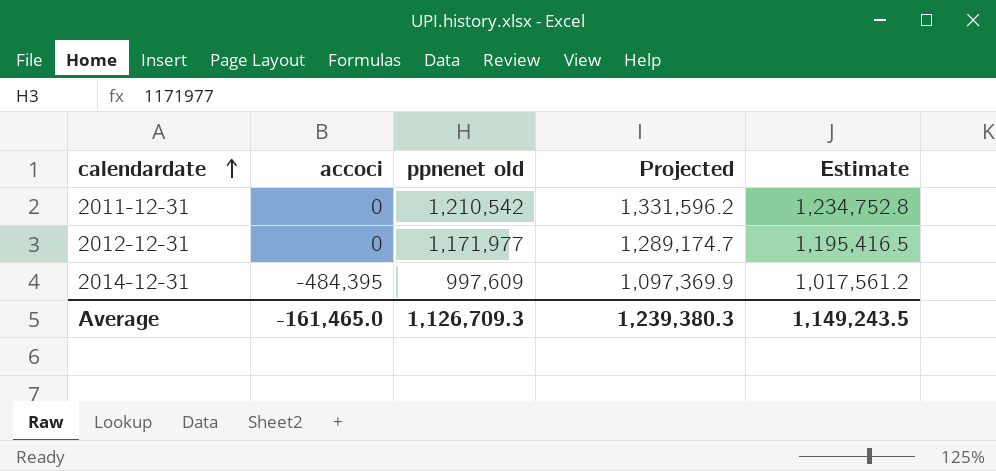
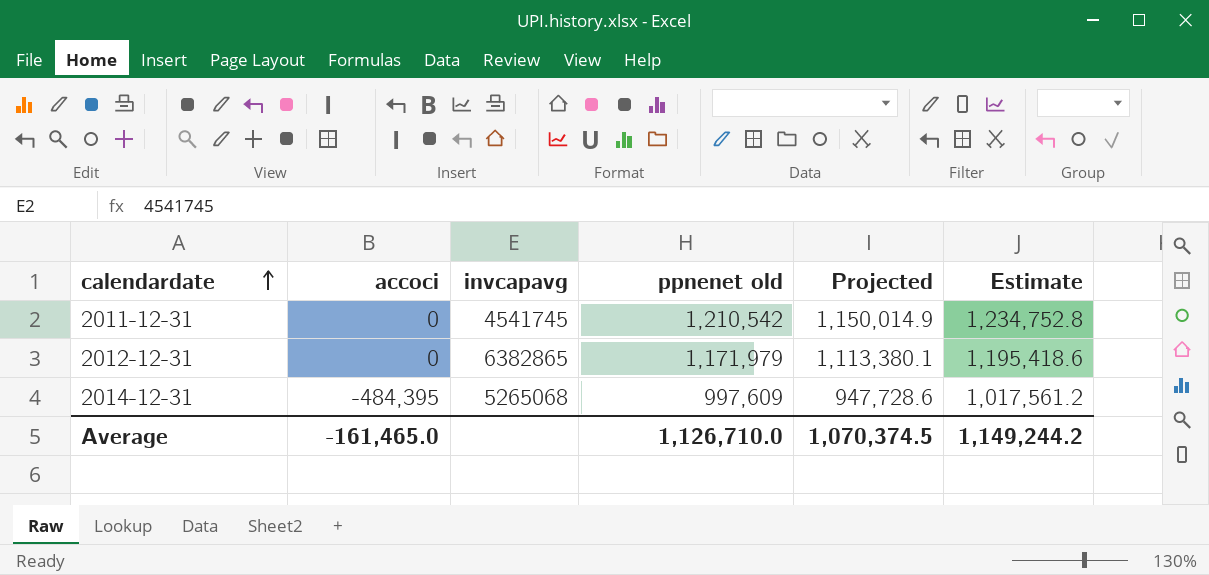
column invcapavg | position: none -> 3
column Projected | formula: [ppnenet old] * 1.1 -> [ppnenet old] * 0.95
2012-12-31 | ppnenet old: 1,171,977 -> 1,171,979
2012-12-31 | Estimate: 1,195,416.5 -> 1,195,418.6
Average | ppnenet old: 1,126,709.3 -> 1,126,710.0
Average | Projected: 1,239,380.3 -> 1,070,374.5
Average | Estimate: 1,149,243.5 -> 1,149,244.2

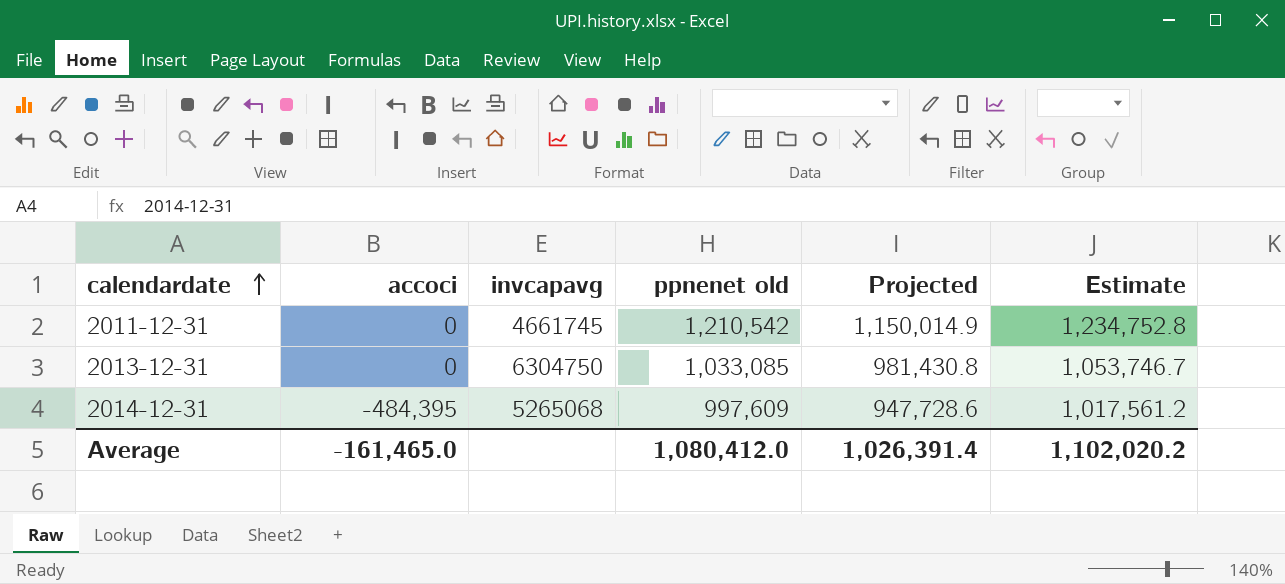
row 2012-12-31: 0 | 6382865 | 1,171,979 | 1,113,380.1 | 1,195,418.6 -> none
2011-12-31 | invcapavg: 4541745 -> 4661745
row 2013-12-31: none -> 0 | 6304750 | 1,033,085 | 981,430.8 | 1,053,746.7
Average | ppnenet old: 1,126,710.0 -> 1,080,412.0
Average | Projected: 1,070,374.5 -> 1,026,391.4
Average | Estimate: 1,149,244.2 -> 1,102,020.2

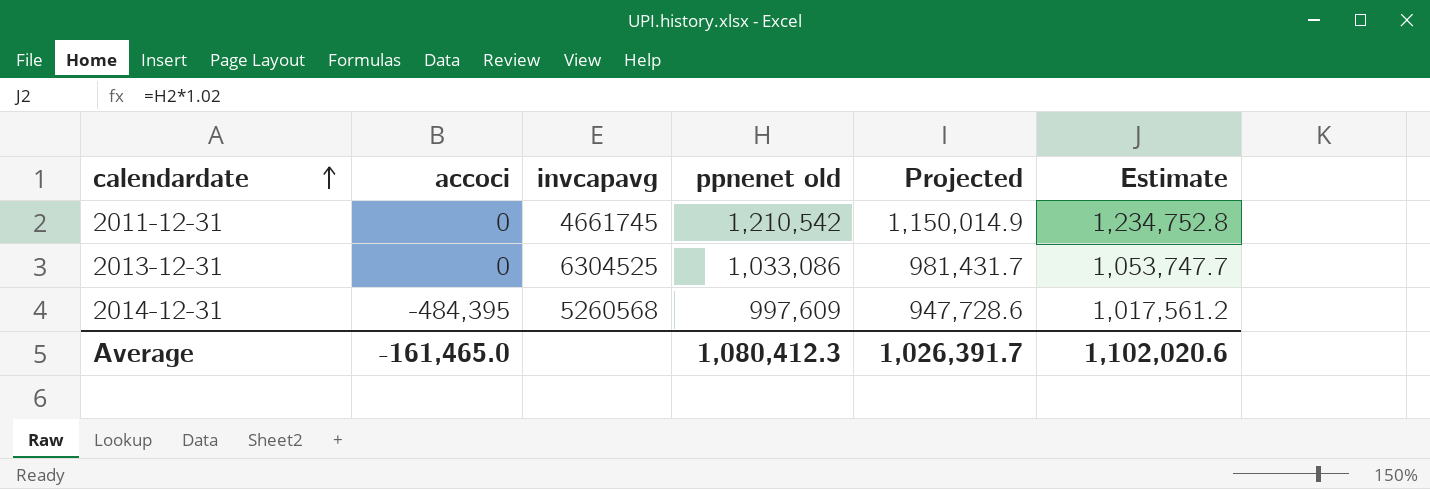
2013-12-31 | invcapavg: 6304750 -> 6304525
2013-12-31 | ppnenet old: 1,033,085 -> 1,033,086
2013-12-31 | Projected: 981,430.8 -> 981,431.7
2013-12-31 | Estimate: 1,053,746.7 -> 1,053,747.7
2014-12-31 | invcapavg: 5265068 -> 5260568
Average | ppnenet old: 1,080,412.0 -> 1,080,412.3
Average | Projected: 1,026,391.4 -> 1,026,391.7
Average | Estimate: 1,102,020.2 -> 1,102,020.6

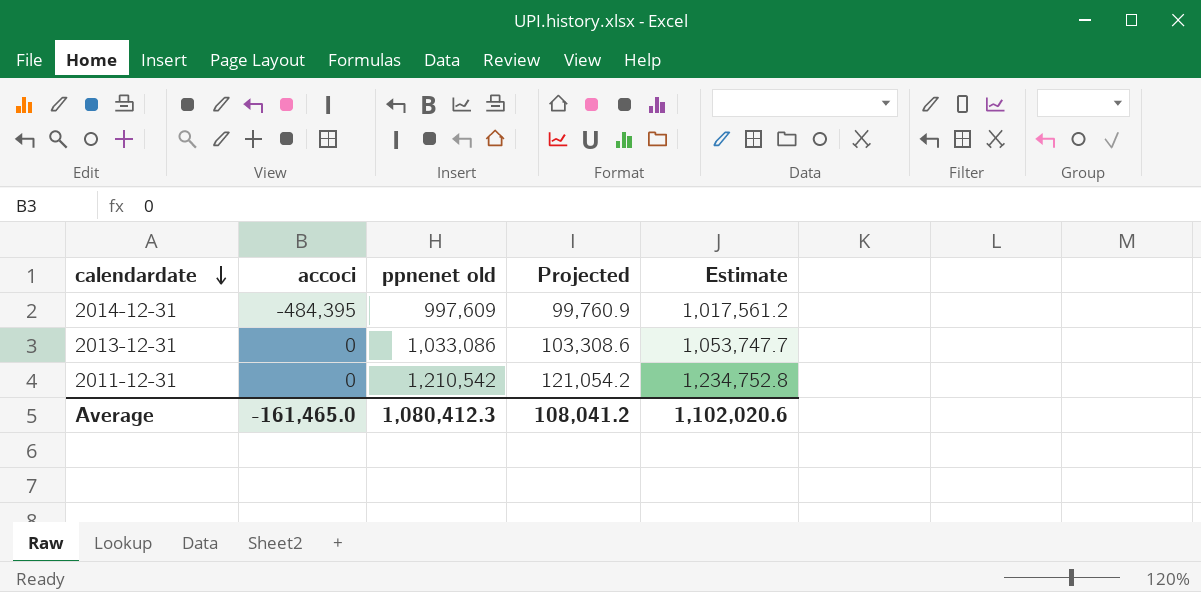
row order: calendardate ascending -> calendardate descending
column invcapavg | position: 3 -> none
column Projected | formula: [ppnenet old] * 0.95 -> [ppnenet old] * 0.1
Average | Projected: 1,026,391.7 -> 108,041.2

